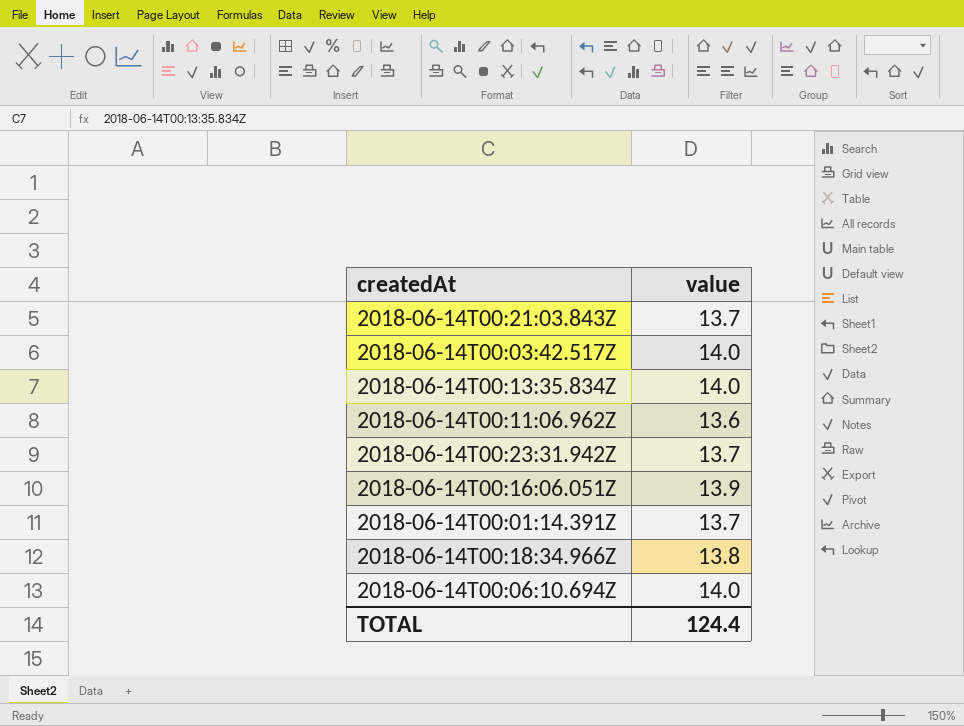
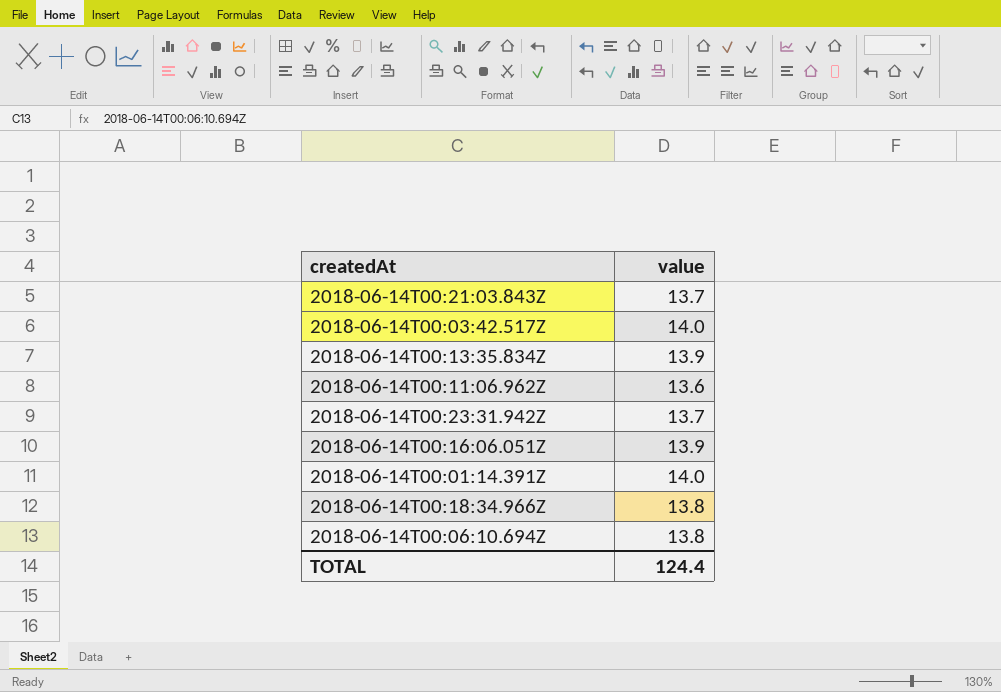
2018-06-14T00:13:35.834Z | value: 14.0 -> 13.9
2018-06-14T00:01:14.391Z | value: 13.7 -> 14.0
2018-06-14T00:06:10.694Z | value: 14.0 -> 13.8

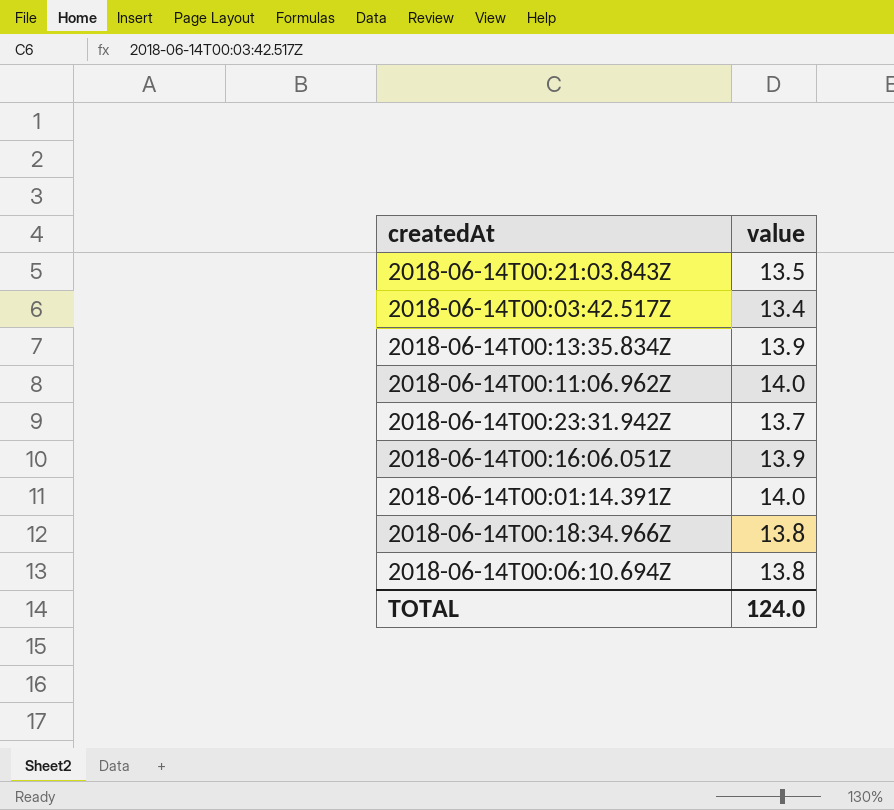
2018-06-14T00:21:03.843Z | value: 13.7 -> 13.5
2018-06-14T00:03:42.517Z | value: 14.0 -> 13.4
2018-06-14T00:11:06.962Z | value: 13.6 -> 14.0
TOTAL | value: 124.4 -> 124.0

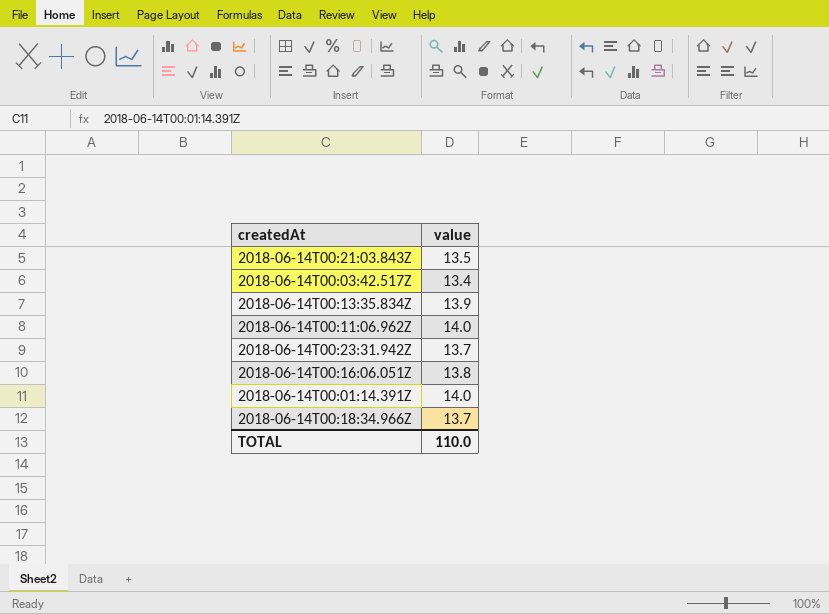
row 2018-06-14T00:06:10.694Z: 13.8 -> none
2018-06-14T00:16:06.051Z | value: 13.9 -> 13.8
2018-06-14T00:18:34.966Z | value: 13.8 -> 13.7
TOTAL | value: 124.0 -> 110.0

